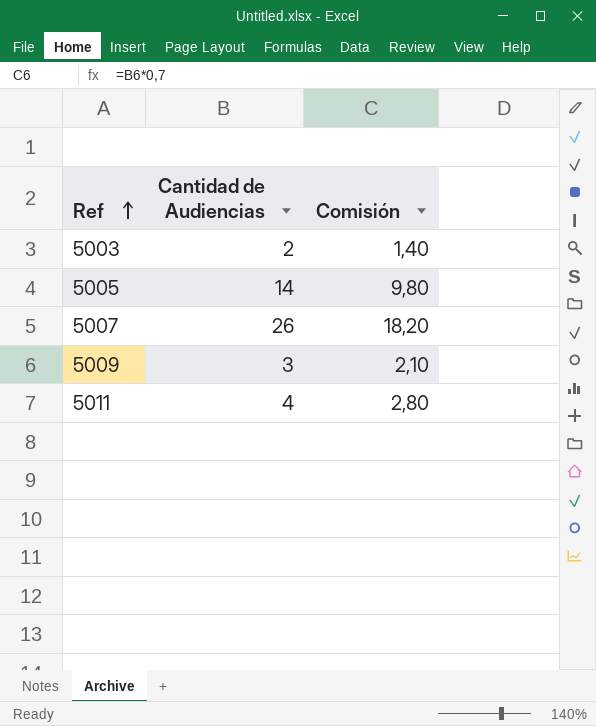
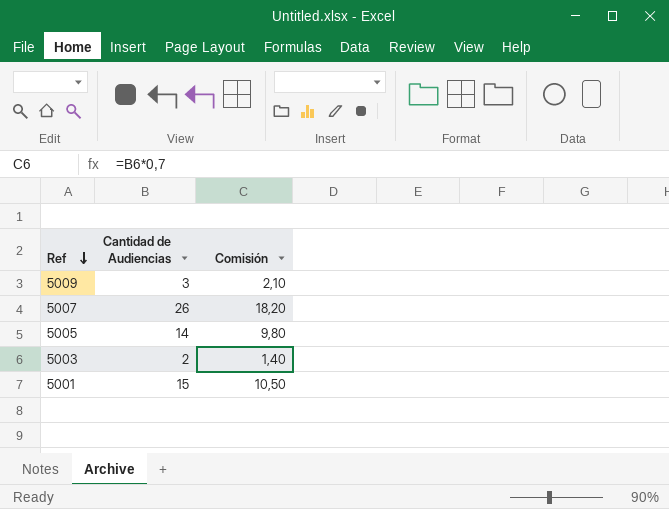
row order: Ref ascending -> Ref descending
row 5011: 4 | 2,80 -> none
row 5001: none -> 15 | 10,50

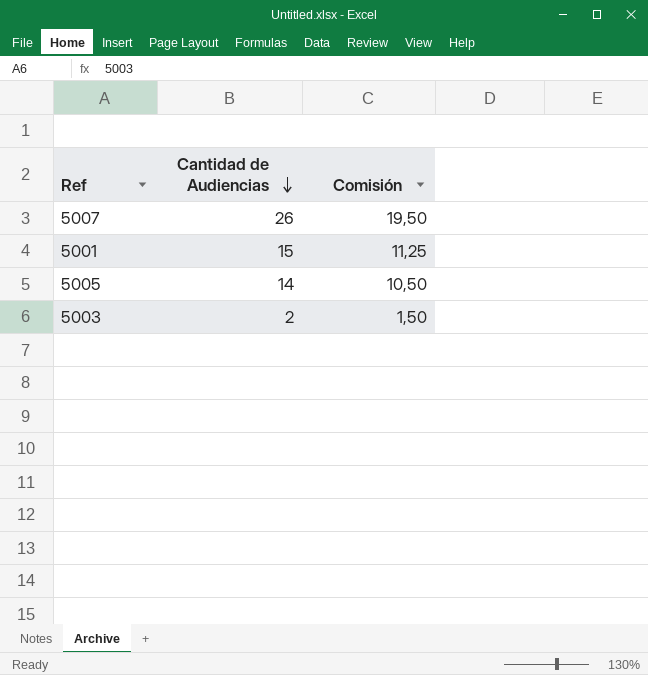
row order: Ref descending -> Cantidad de Audiencias descending
column Comisión | formula: [Cantidad de Audiencias] * 0,7 -> [Cantidad de Audiencias] * 0,75
row 5009: 3 | 2,10 -> none

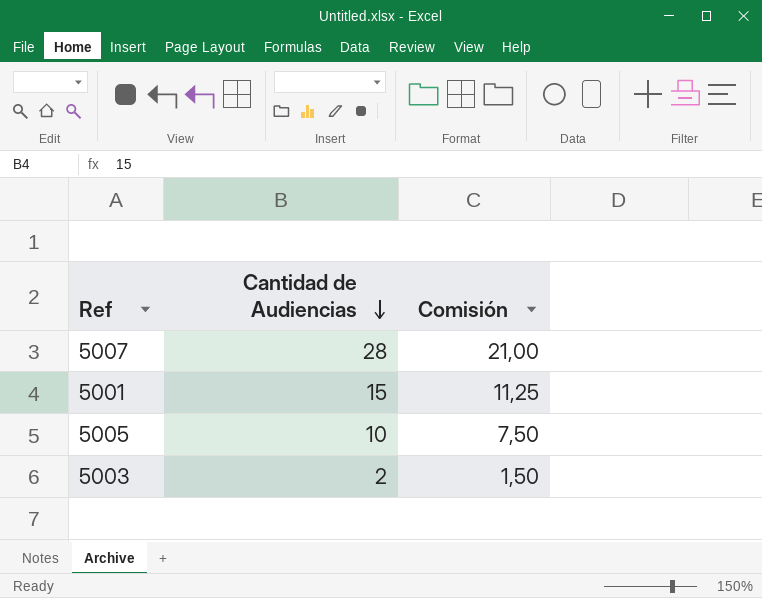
5007 | Cantidad de Audiencias: 26 -> 28
5007 | Comisión: 19,50 -> 21,00
5005 | Cantidad de Audiencias: 14 -> 10
5005 | Comisión: 10,50 -> 7,50

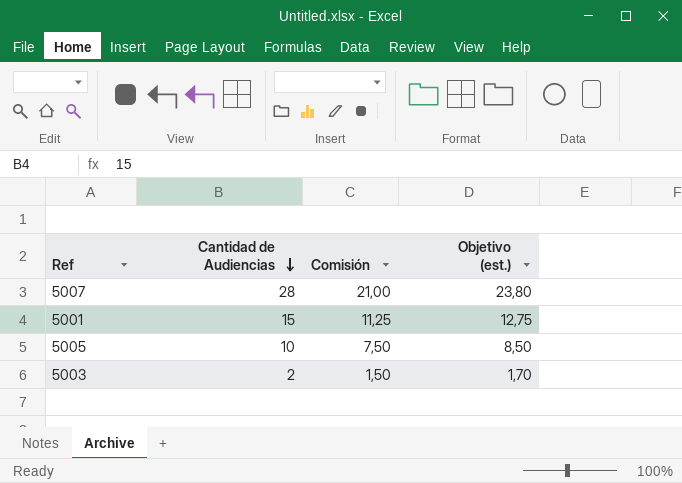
column Objetivo (est.) | formula: none -> [Cantidad de Audiencias] * 0,85

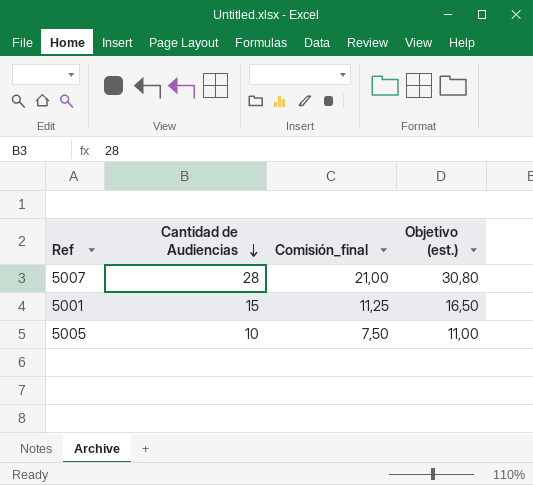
column name: Comisión -> Comisión_final
column Objetivo (est.) | formula: [Cantidad de Audiencias] * 0,85 -> [Cantidad de Audiencias] * 1,1
row 5003: 2 | 1,50 | 1,70 -> none

